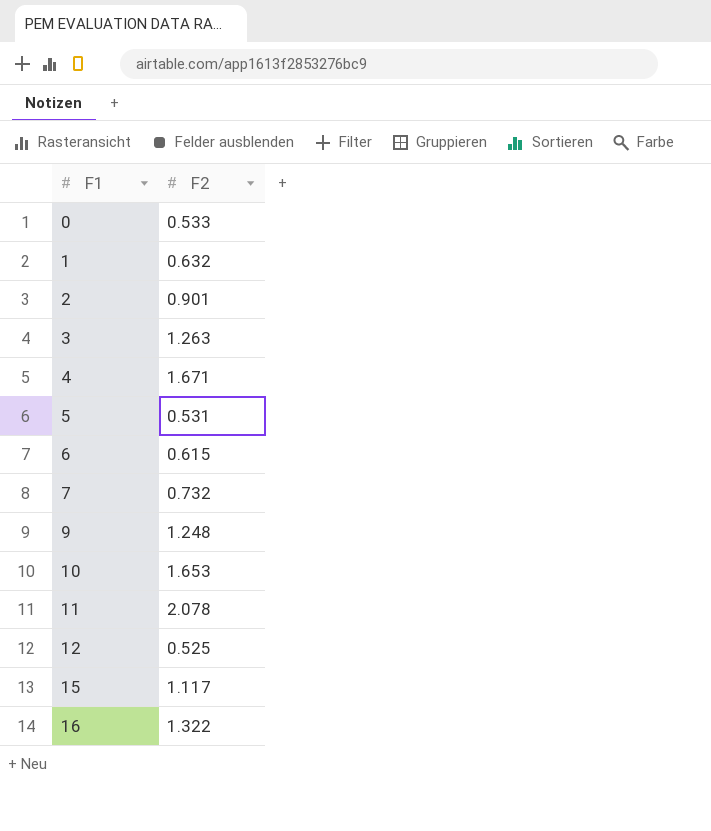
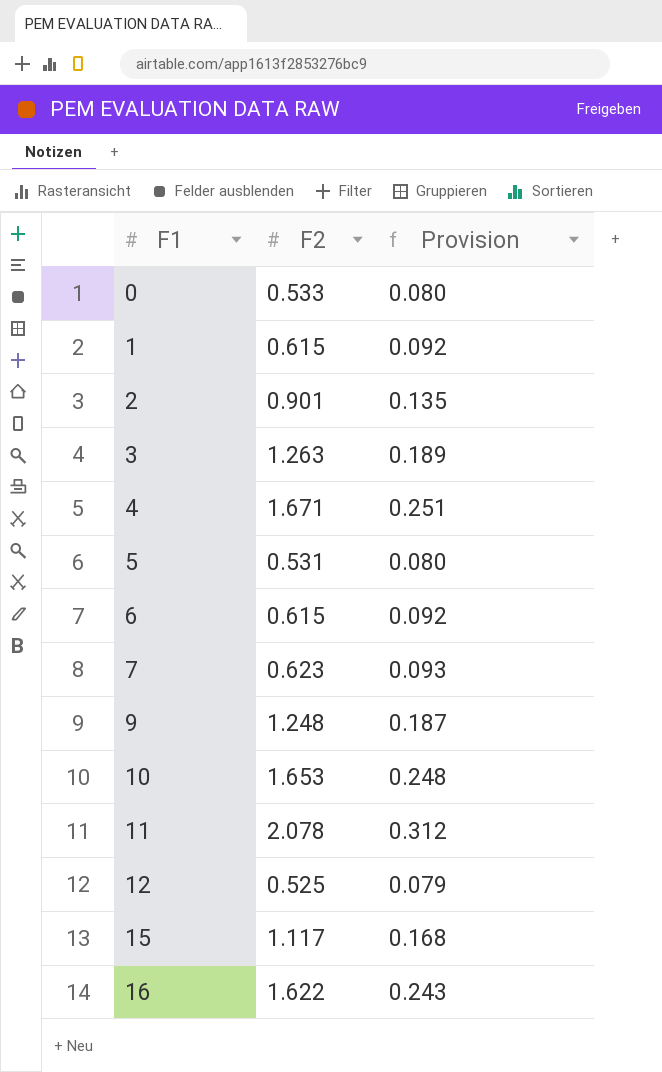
column Provision | formula: none -> [F2] * 0.15
1 | F2: 0.632 -> 0.615
7 | F2: 0.732 -> 0.623
16 | F2: 1.322 -> 1.622

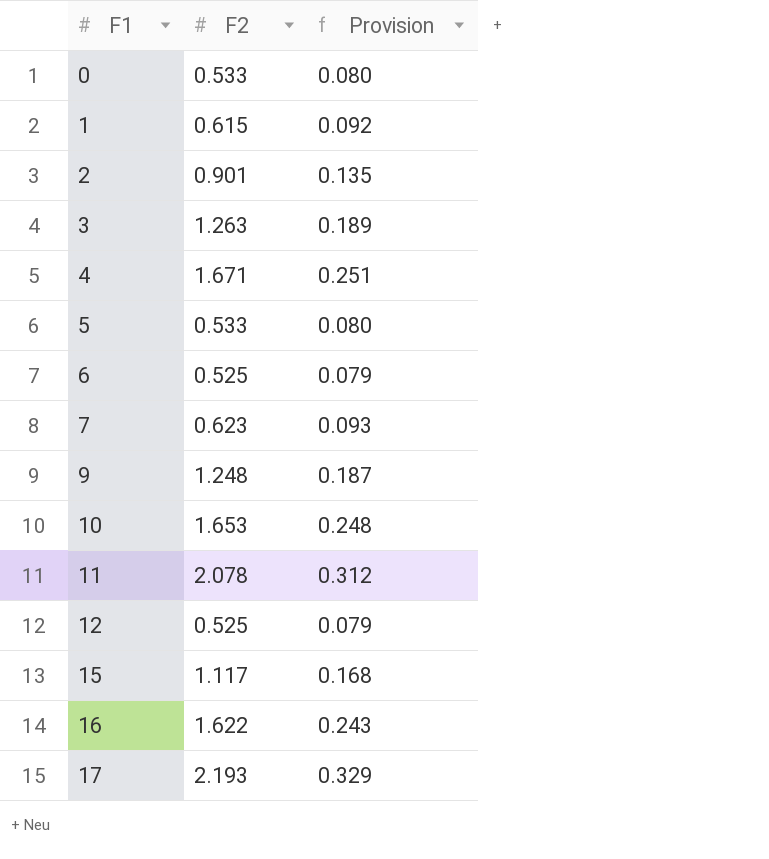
5 | F2: 0.531 -> 0.533
6 | F2: 0.615 -> 0.525
6 | Provision: 0.092 -> 0.079
row 17: none -> 2.193 | 0.329

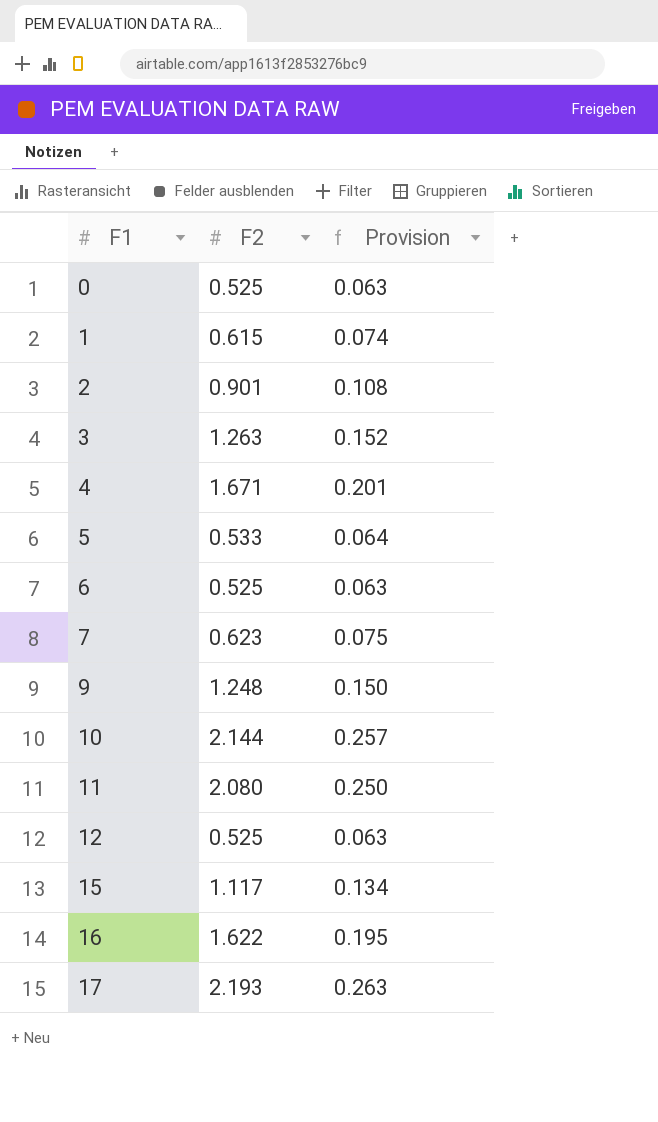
column Provision | formula: [F2] * 0.15 -> [F2] * 0.12
0 | F2: 0.533 -> 0.525
10 | F2: 1.653 -> 2.144
11 | F2: 2.078 -> 2.080

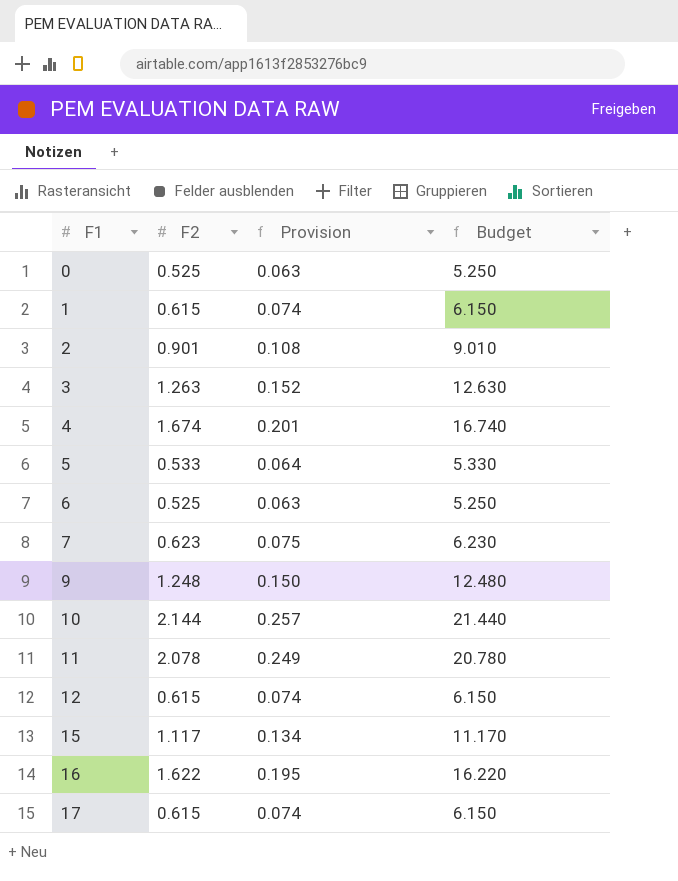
column Budget | formula: none -> [F2] * 10
4 | F2: 1.671 -> 1.674
11 | F2: 2.080 -> 2.078
11 | Provision: 0.250 -> 0.249
12 | F2: 0.525 -> 0.615
12 | Provision: 0.063 -> 0.074
17 | F2: 2.193 -> 0.615
17 | Provision: 0.263 -> 0.074

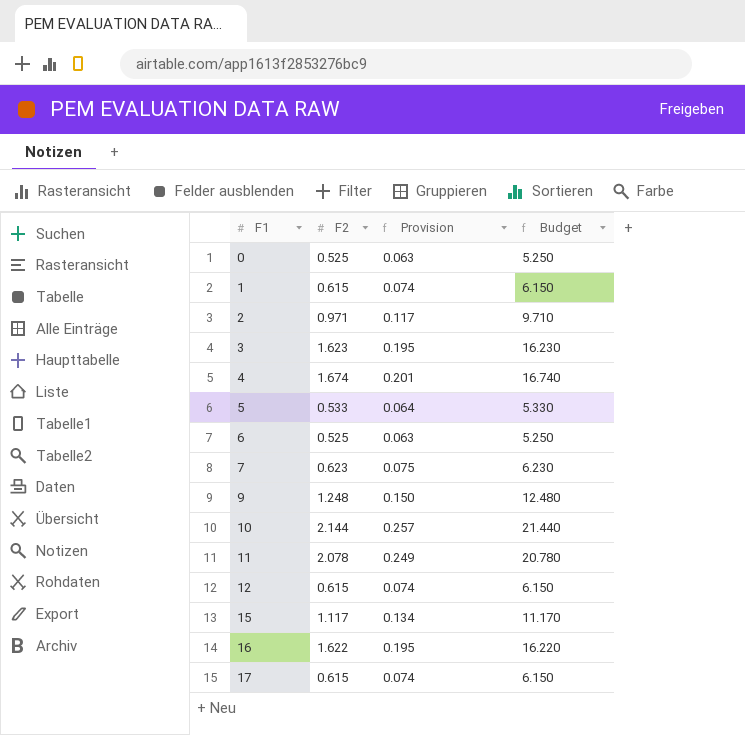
2 | F2: 0.901 -> 0.971
2 | Provision: 0.108 -> 0.117
2 | Budget: 9.010 -> 9.710
3 | F2: 1.263 -> 1.623
3 | Provision: 0.152 -> 0.195
3 | Budget: 12.630 -> 16.230

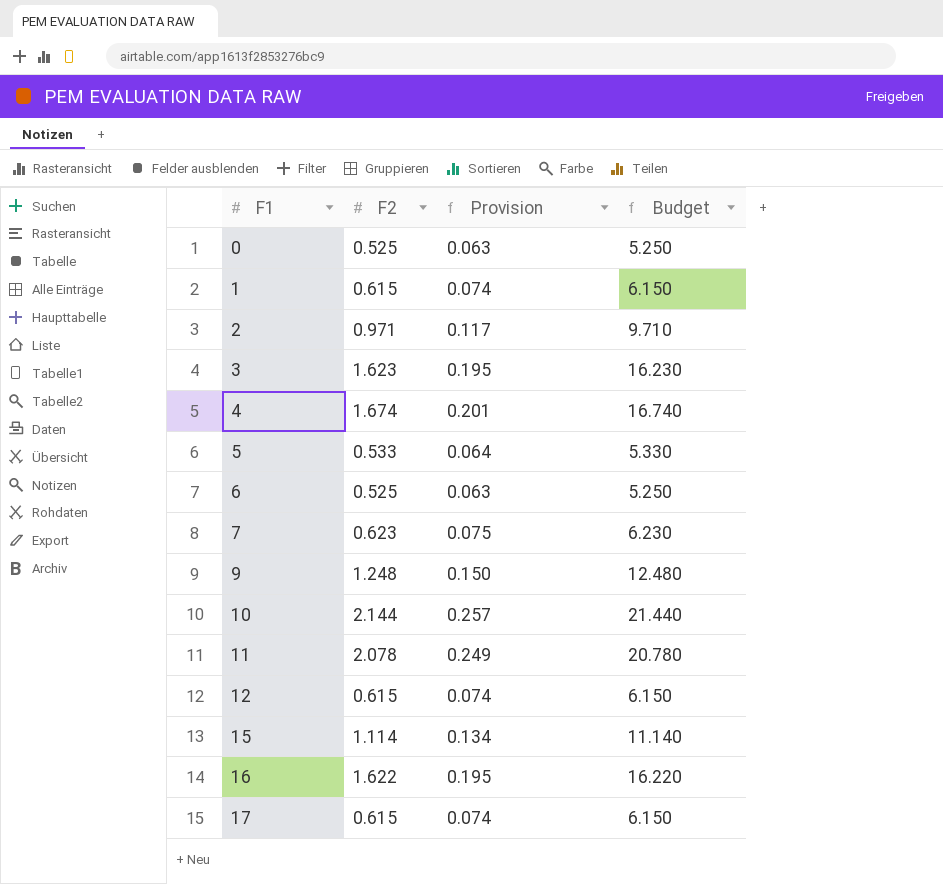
15 | F2: 1.117 -> 1.114
15 | Budget: 11.170 -> 11.140

